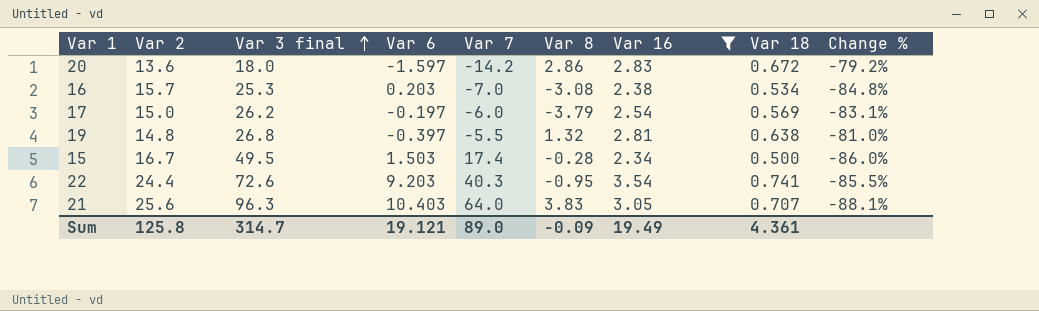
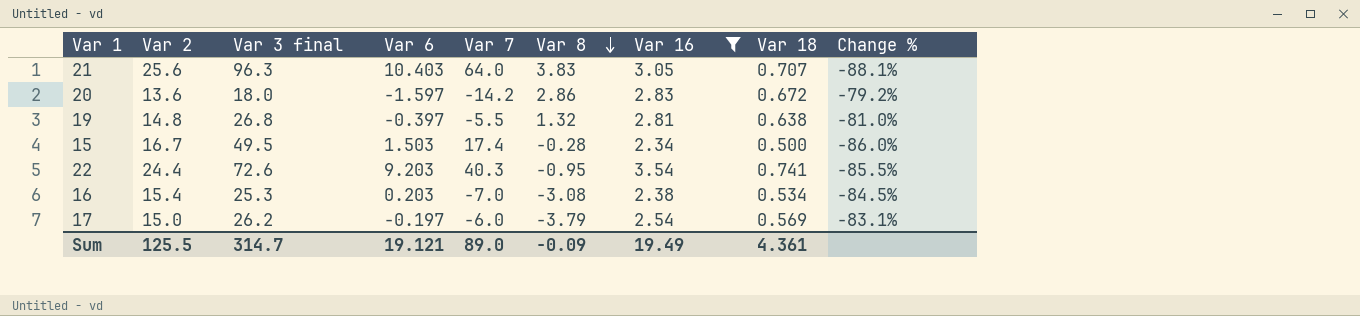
row order: Var 3 final ascending -> Var 8 descending
16 | Var 2: 15.7 -> 15.4
16 | Change %: -84.8% -> -84.5%
Sum | Var 2: 125.8 -> 125.5

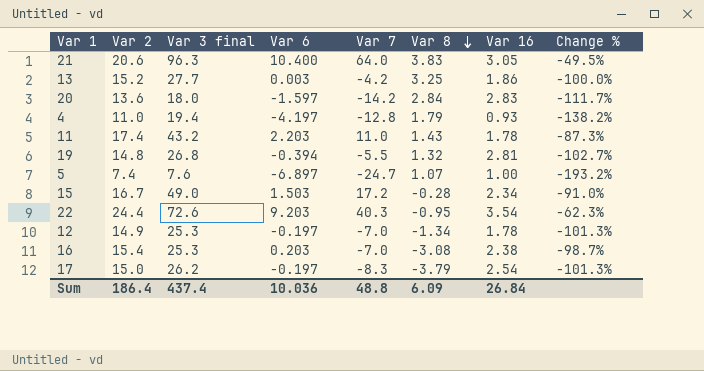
filter: Var 16 >= 2.34 -> none
column Var 18 | position: 8 -> none
column Change % | formula: ([Var 16] - [Var 2]) / [Var 2] -> ([Var 6] - [Var 2]) / [Var 2]
21 | Var 2: 25.6 -> 20.6
21 | Var 6: 10.403 -> 10.400
20 | Var 8: 2.86 -> 2.84
19 | Var 6: -0.397 -> -0.394
15 | Var 3 final: 49.5 -> 49.0
15 | Var 7: 17.4 -> 17.2
17 | Var 7: -6.0 -> -8.3
Sum | Var 2: 125.5 -> 186.4
Sum | Var 3 final: 314.7 -> 437.4
Sum | Var 6: 19.121 -> 10.036
Sum | Var 7: 89.0 -> 48.8
Sum | Var 8: -0.09 -> 6.09
Sum | Var 16: 19.49 -> 26.84

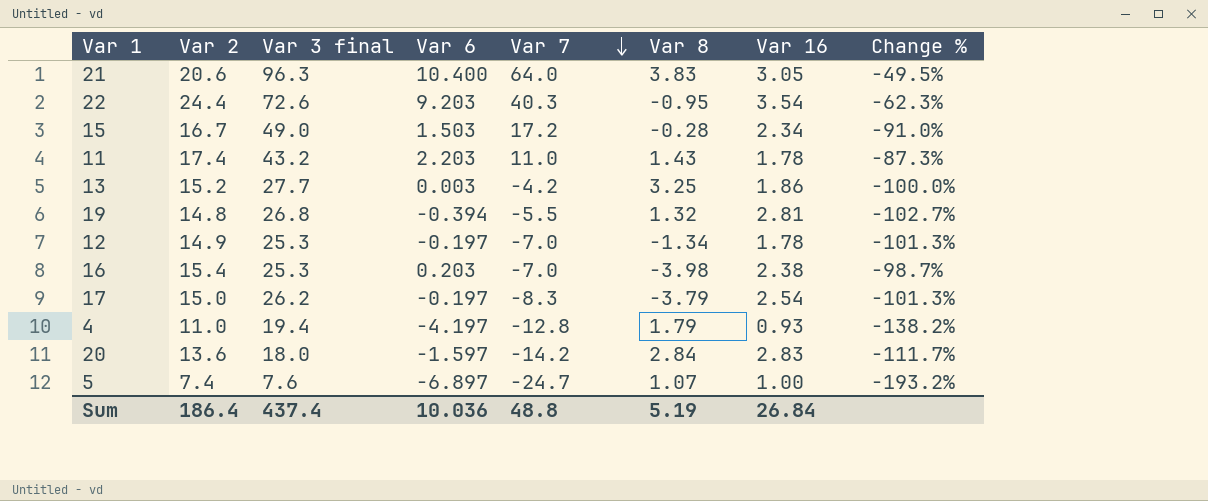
row order: Var 8 descending -> Var 7 descending
16 | Var 8: -3.08 -> -3.98
Sum | Var 8: 6.09 -> 5.19

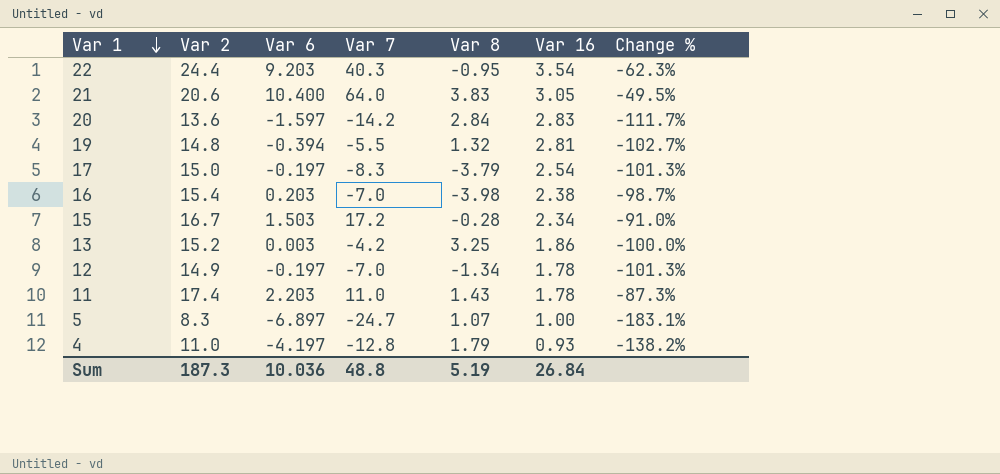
row order: Var 7 descending -> Var 1 descending
column Var 3 final | position: 3 -> none
5 | Var 2: 7.4 -> 8.3
5 | Change %: -193.2% -> -183.1%
Sum | Var 2: 186.4 -> 187.3

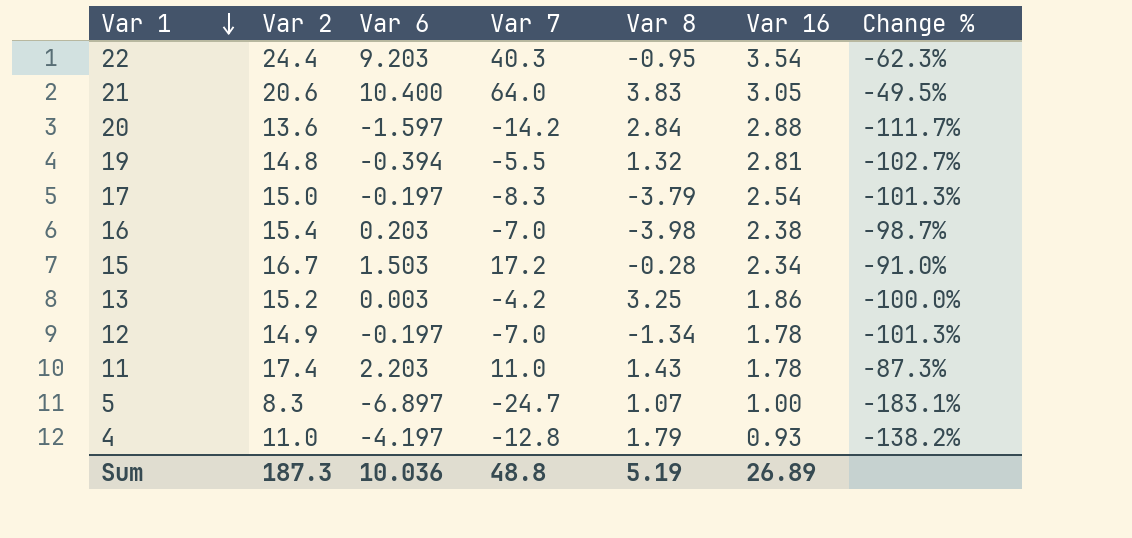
20 | Var 16: 2.83 -> 2.88
Sum | Var 16: 26.84 -> 26.89

